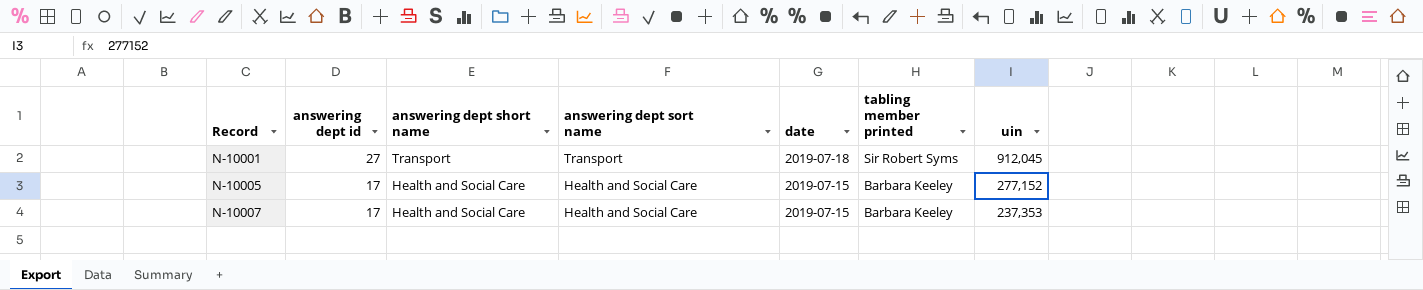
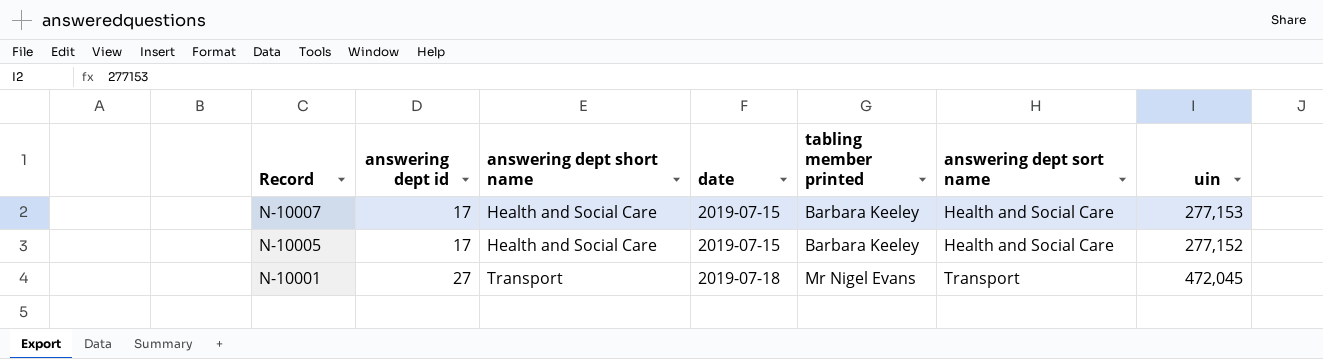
row order: Record ascending -> Record descending
column answering dept sort name | position: 4 -> 6
N-10007 | uin: 237,353 -> 277,153
N-10001 | tabling member printed: Sir Robert Syms -> Mr Nigel Evans
N-10001 | uin: 912,045 -> 472,045

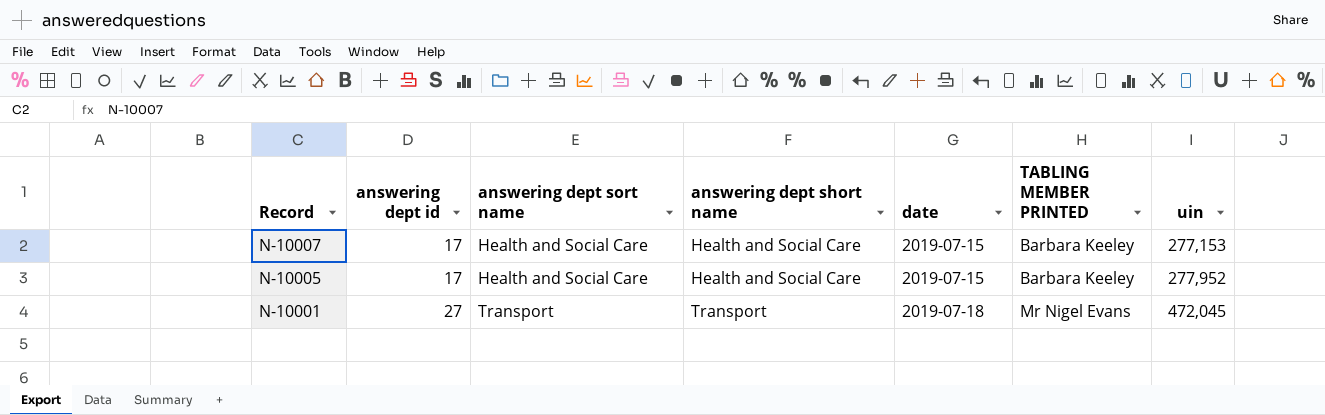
column answering dept sort name | position: 6 -> 3
column name: tabling member printed -> TABLING MEMBER PRINTED
N-10005 | uin: 277,152 -> 277,952

